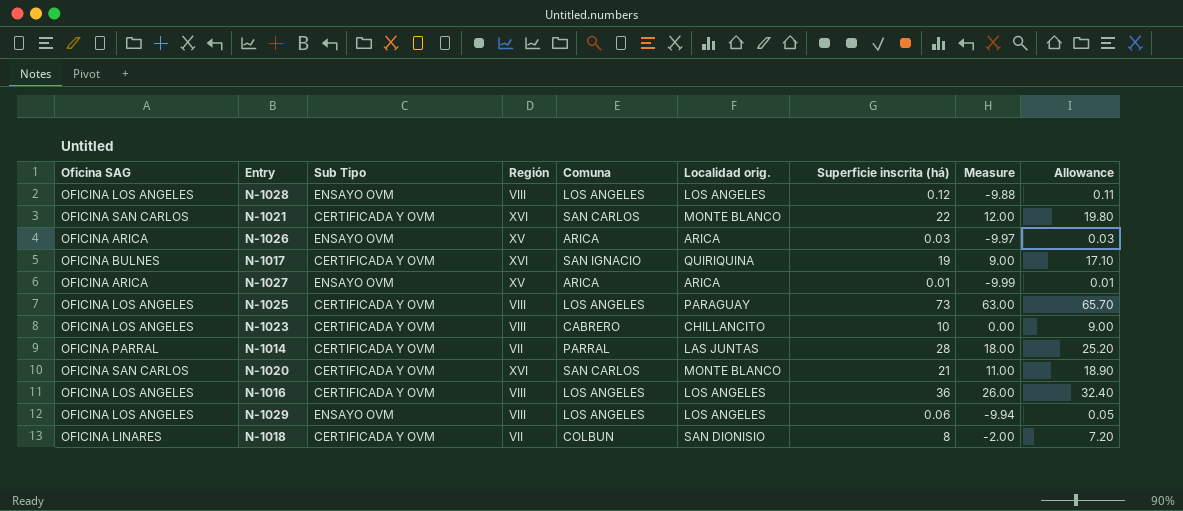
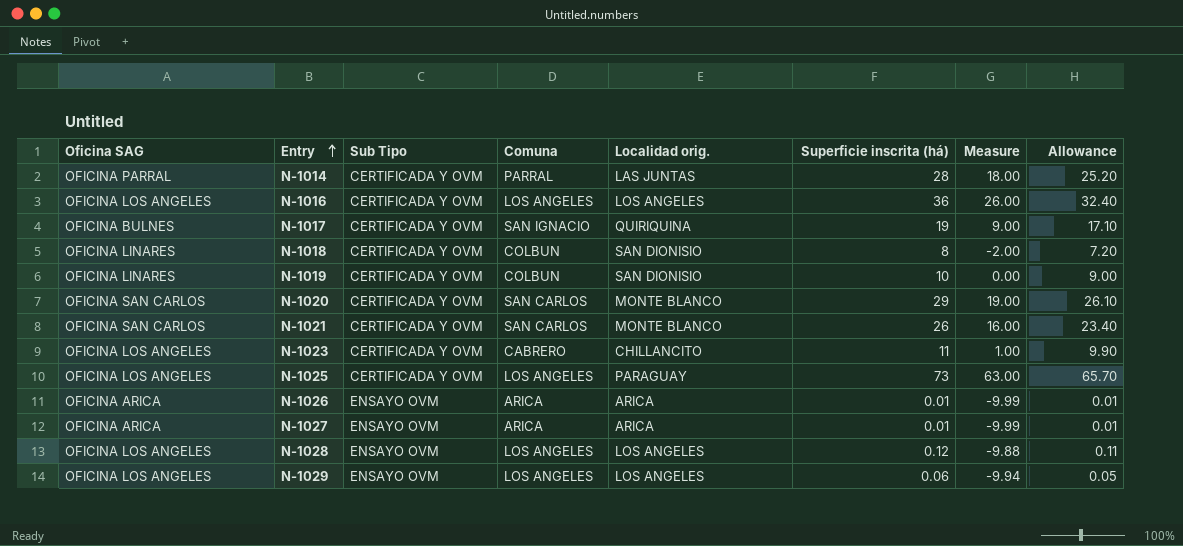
row order: none -> Entry ascending
column Región | position: 4 -> none
row N-1019: none -> OFICINA LINARES | CERTIFICADA Y OVM | COLBUN | SAN DIONISIO | 10 | 0.00 | 9.00
N-1020 | Superficie inscrita (há): 21 -> 29
N-1020 | Measure: 11.00 -> 19.00
N-1020 | Allowance: 18.90 -> 26.10
N-1021 | Superficie inscrita (há): 22 -> 26
N-1021 | Measure: 12.00 -> 16.00
N-1021 | Allowance: 19.80 -> 23.40
N-1023 | Superficie inscrita (há): 10 -> 11
N-1023 | Measure: 0.00 -> 1.00
N-1023 | Allowance: 9.00 -> 9.90
N-1026 | Superficie inscrita (há): 0.03 -> 0.01
N-1026 | Measure: -9.97 -> -9.99
N-1026 | Allowance: 0.03 -> 0.01

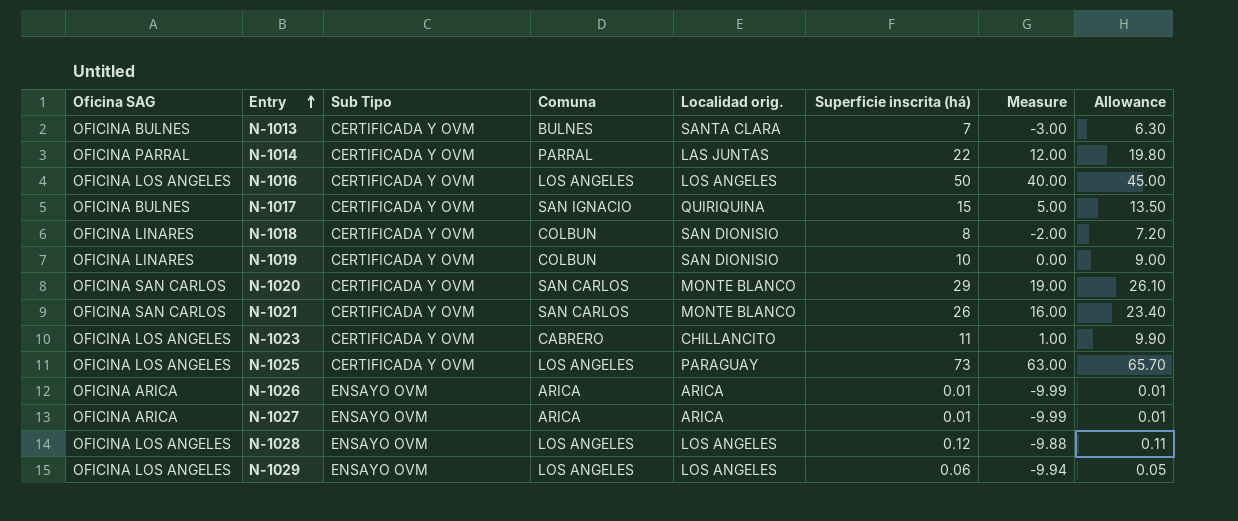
row N-1013: none -> OFICINA BULNES | CERTIFICADA Y OVM | BULNES | SANTA CLARA | 7 | -3.00 | 6.30
N-1014 | Superficie inscrita (há): 28 -> 22
N-1014 | Measure: 18.00 -> 12.00
N-1014 | Allowance: 25.20 -> 19.80
N-1016 | Superficie inscrita (há): 36 -> 50
N-1016 | Measure: 26.00 -> 40.00
N-1016 | Allowance: 32.40 -> 45.00
N-1017 | Superficie inscrita (há): 19 -> 15
N-1017 | Measure: 9.00 -> 5.00
N-1017 | Allowance: 17.10 -> 13.50

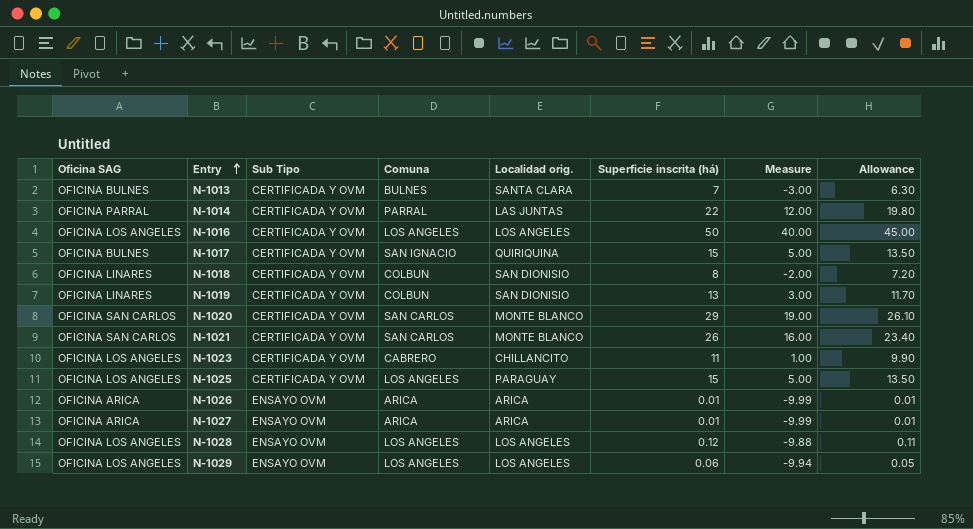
N-1019 | Superficie inscrita (há): 10 -> 13
N-1019 | Measure: 0.00 -> 3.00
N-1019 | Allowance: 9.00 -> 11.70
N-1025 | Superficie inscrita (há): 73 -> 15
N-1025 | Measure: 63.00 -> 5.00
N-1025 | Allowance: 65.70 -> 13.50

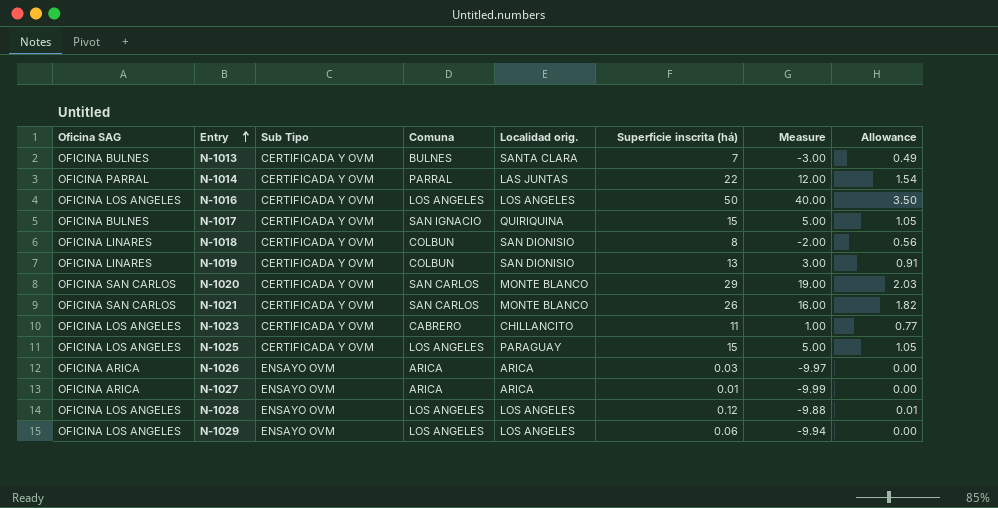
column Allowance | formula: [Superficie inscrita (há)] * 0.9 -> [Superficie inscrita (há)] * 0.07
N-1026 | Superficie inscrita (há): 0.01 -> 0.03
N-1026 | Measure: -9.99 -> -9.97

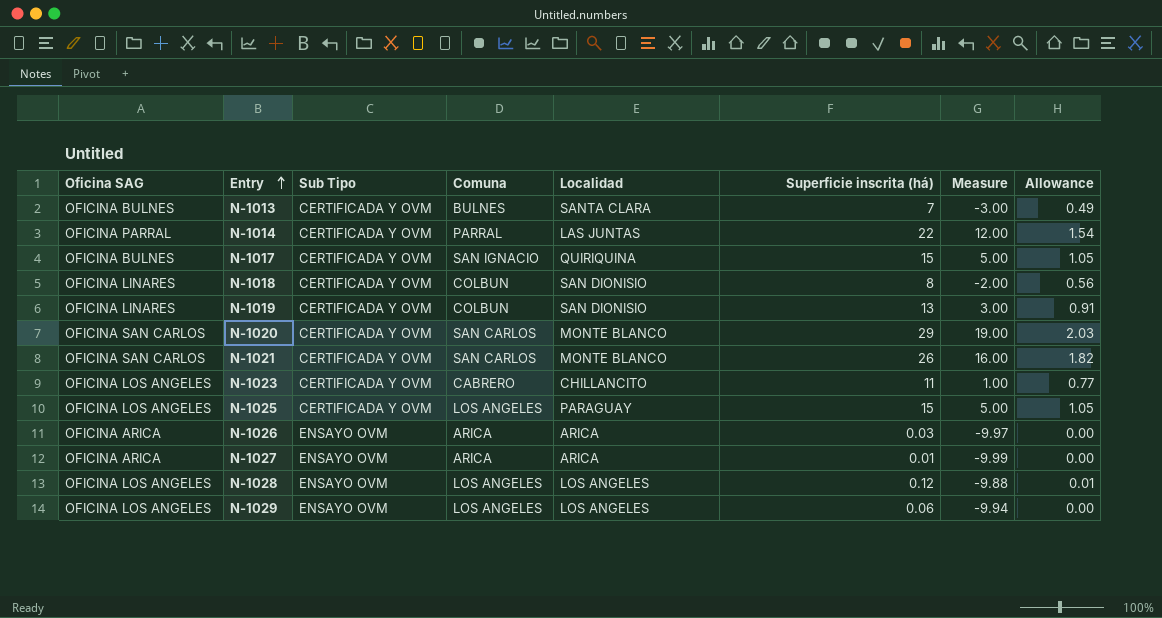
column name: Localidad orig. -> Localidad
row N-1016: OFICINA LOS ANGELES | CERTIFICADA Y OVM | LOS ANGELES | LOS ANGELES | 50 | 40.00 | 3.50 -> none

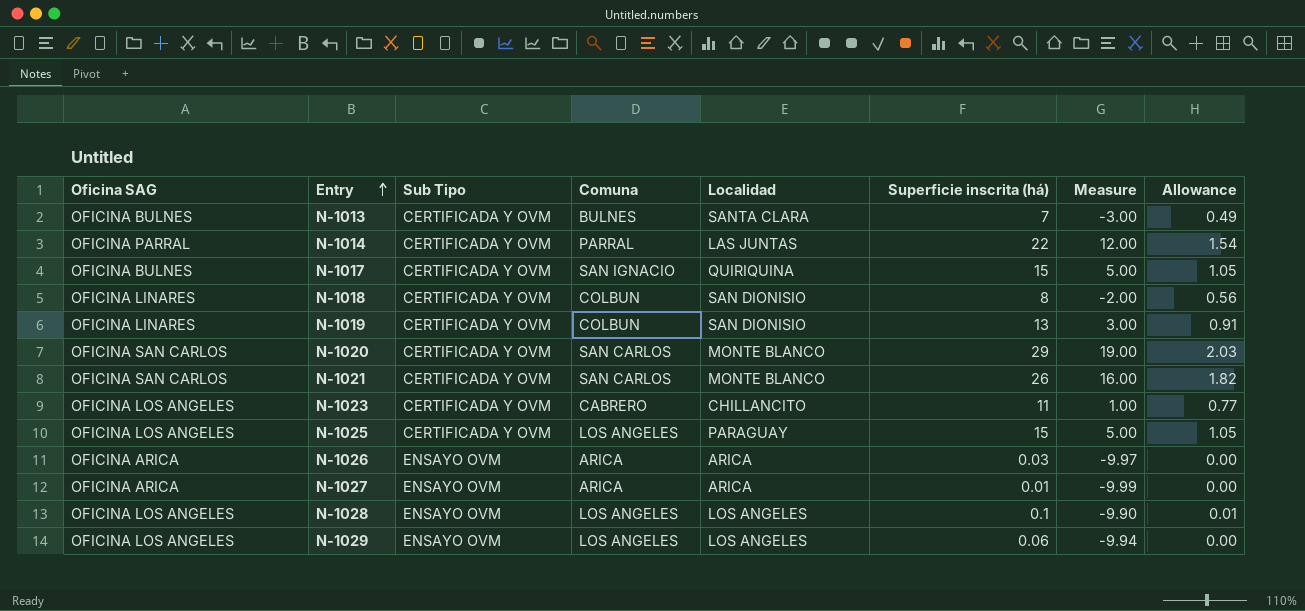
N-1028 | Superficie inscrita (há): 0.12 -> 0.1
N-1028 | Measure: -9.88 -> -9.90

